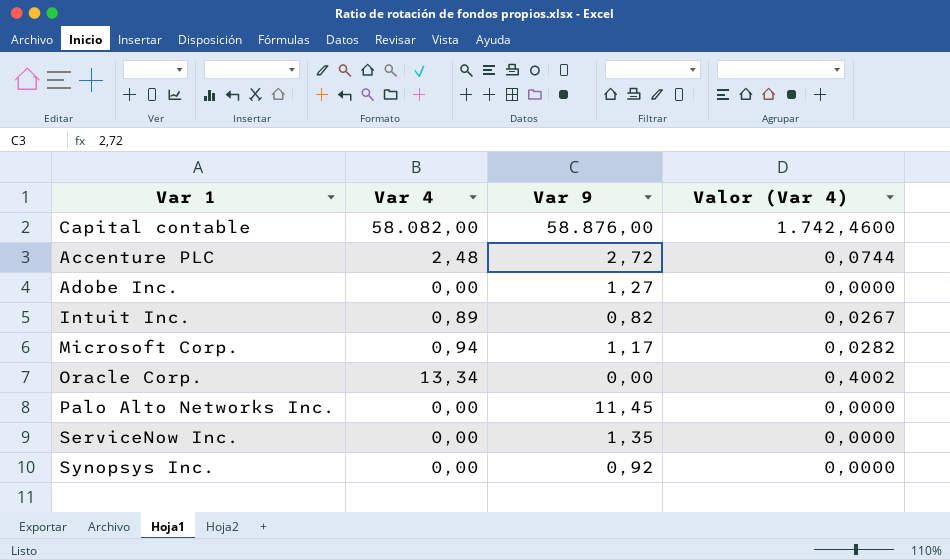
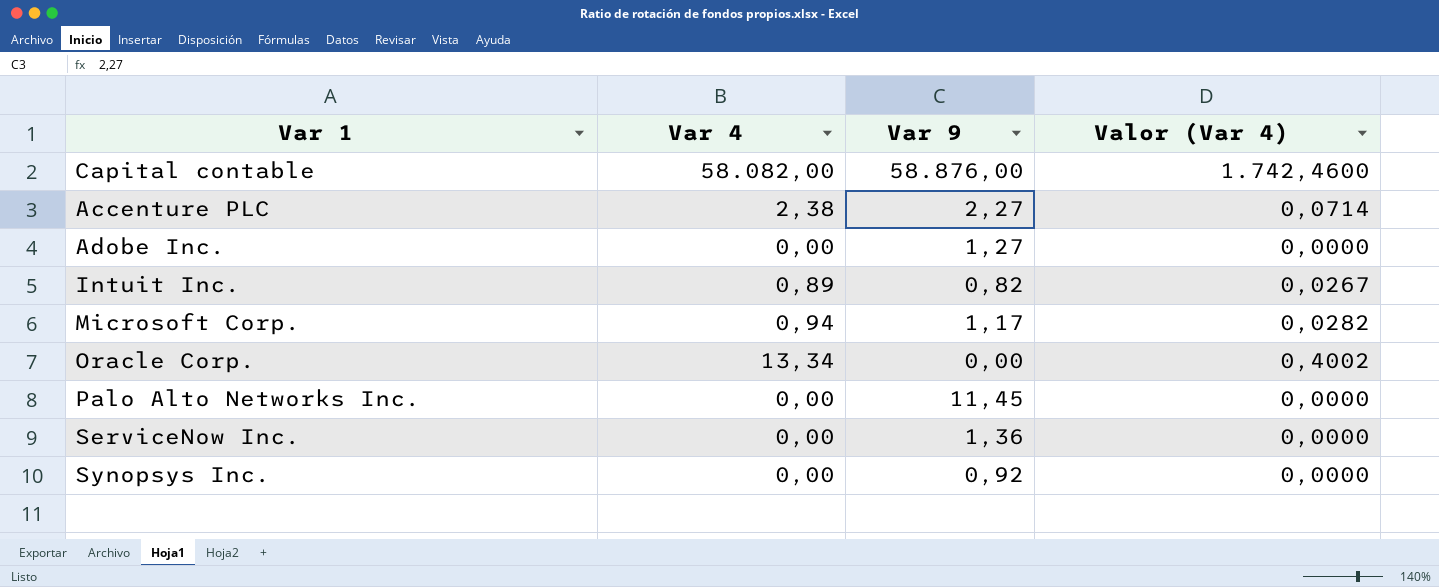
Accenture PLC | Var 4: 2,48 -> 2,38
Accenture PLC | Var 9: 2,72 -> 2,27
Accenture PLC | Valor (Var 4): 0,0744 -> 0,0714
ServiceNow Inc. | Var 9: 1,35 -> 1,36

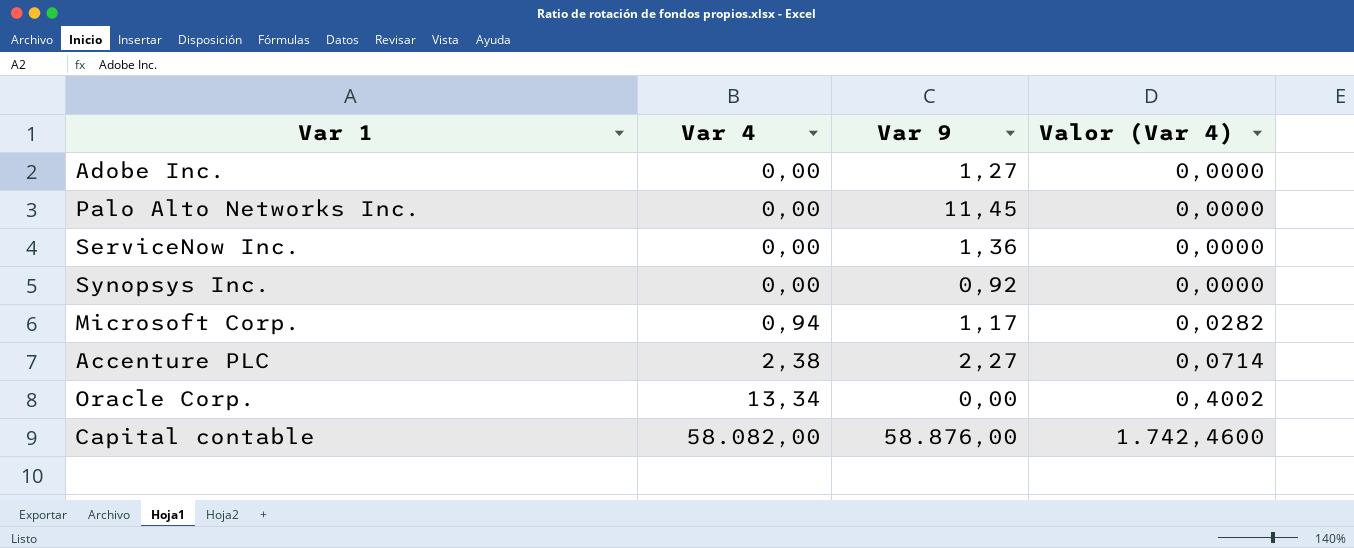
row order: none -> Var 4 ascending
row Intuit Inc.: 0,89 | 0,82 | 0,0267 -> none

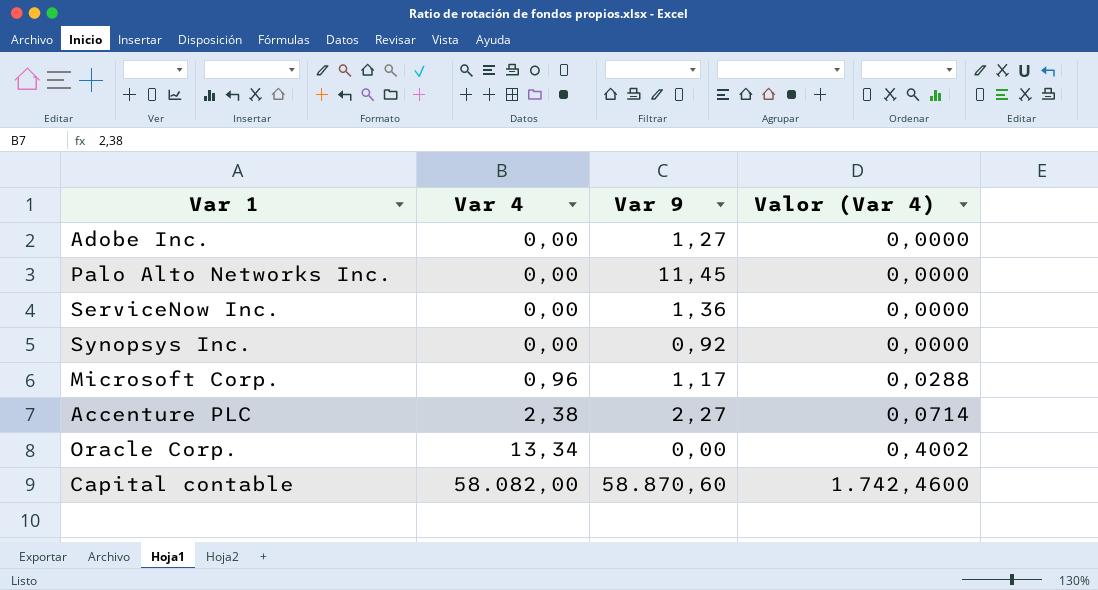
Microsoft Corp. | Var 4: 0,94 -> 0,96
Microsoft Corp. | Valor (Var 4): 0,0282 -> 0,0288
Capital contable | Var 9: 58.876,00 -> 58.870,60

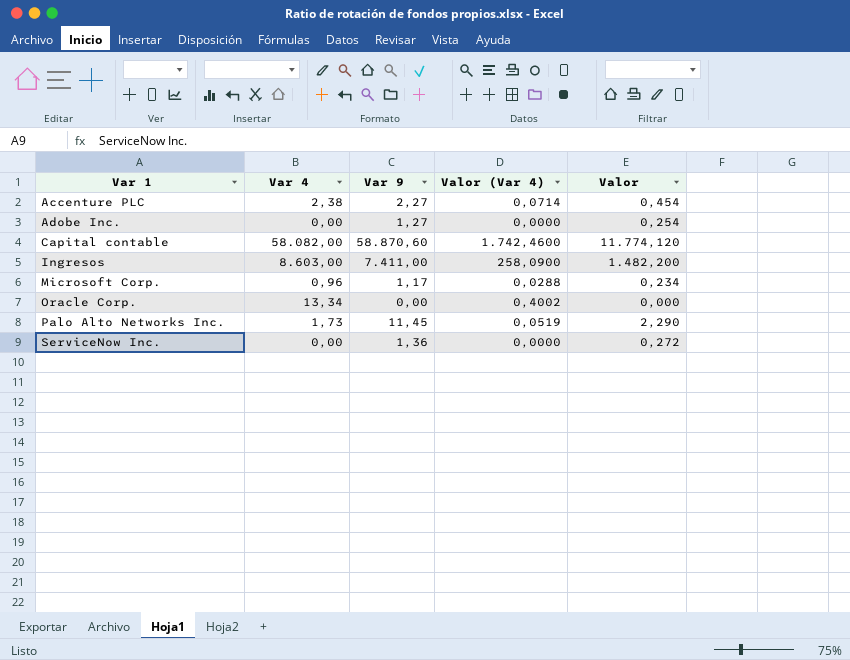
row order: Var 4 ascending -> Var 1 ascending
column Valor | formula: none -> [Var 9] * 0,2
row Synopsys Inc.: 0,00 | 0,92 | 0,0000 -> none
row Ingresos: none -> 8.603,00 | 7.411,00 | 258,0900 | 1.482,200
Palo Alto Networks Inc. | Var 4: 0,00 -> 1,73
Palo Alto Networks Inc. | Valor (Var 4): 0,0000 -> 0,0519

